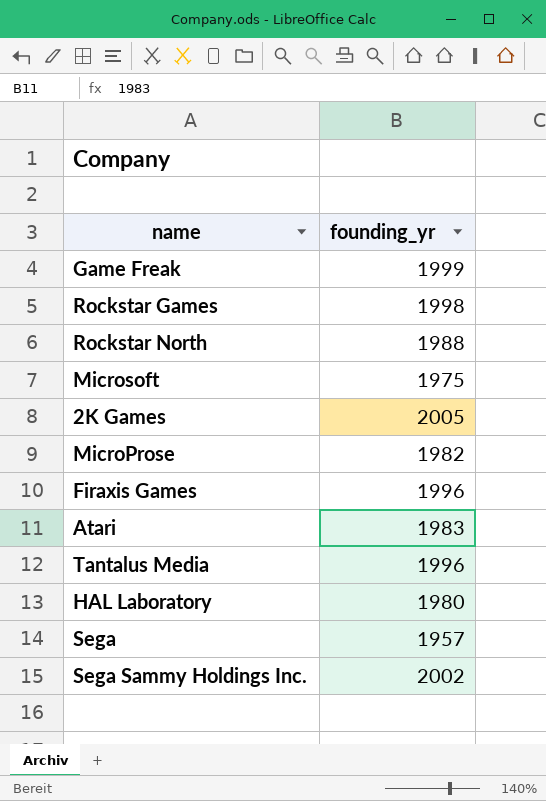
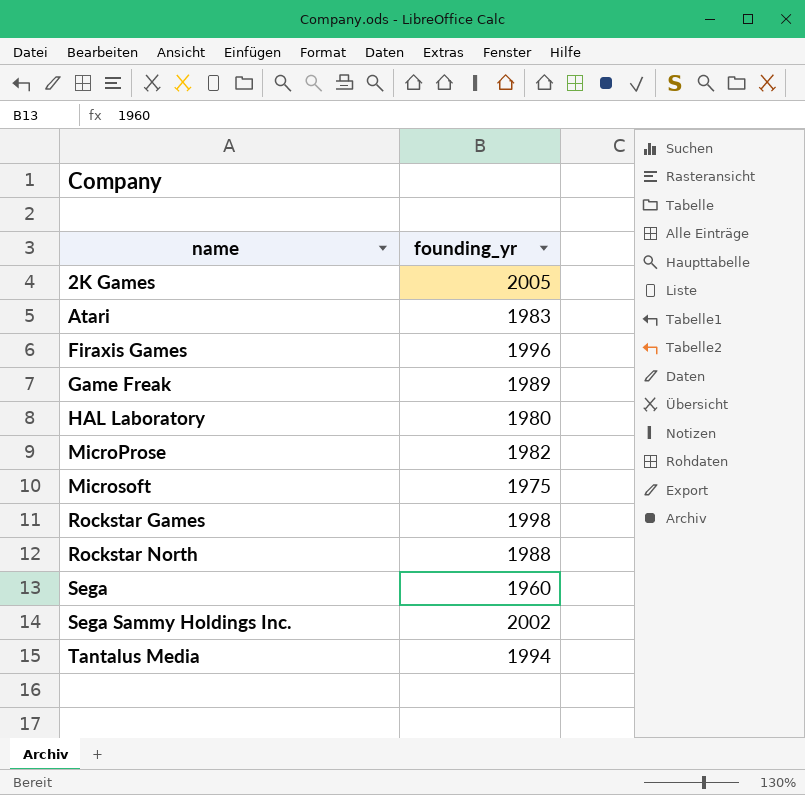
row order: none -> name ascending
Game Freak | founding_yr: 1999 -> 1989
Sega | founding_yr: 1957 -> 1960
Tantalus Media | founding_yr: 1996 -> 1994

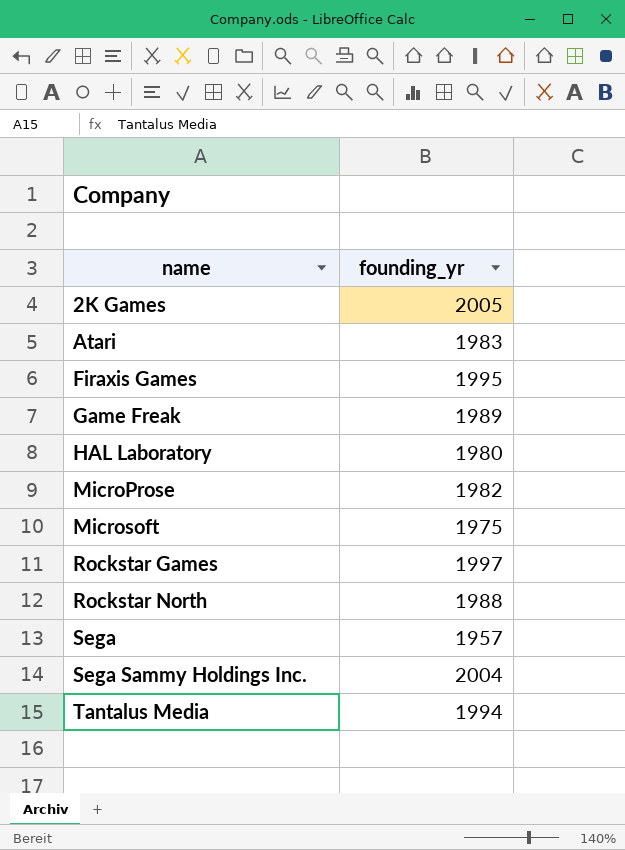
Firaxis Games | founding_yr: 1996 -> 1995
Rockstar Games | founding_yr: 1998 -> 1997
Sega | founding_yr: 1960 -> 1957
Sega Sammy Holdings Inc. | founding_yr: 2002 -> 2004

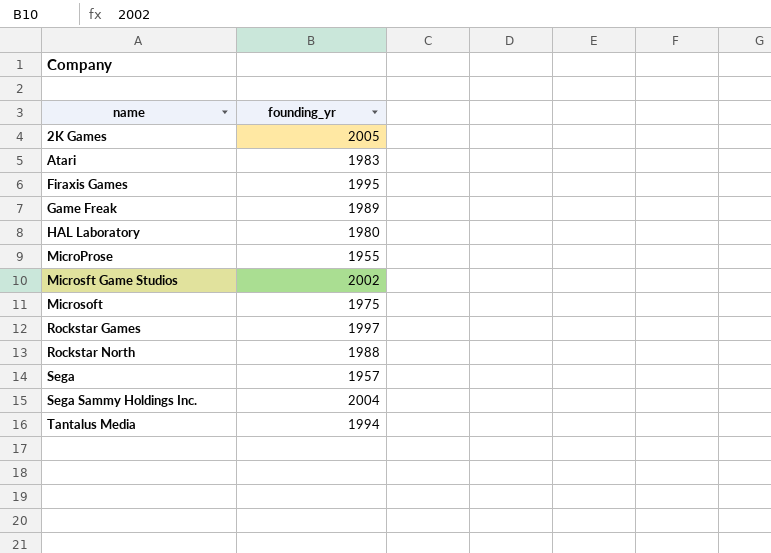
MicroProse | founding_yr: 1982 -> 1955
row Microsft Game Studios: none -> 2002

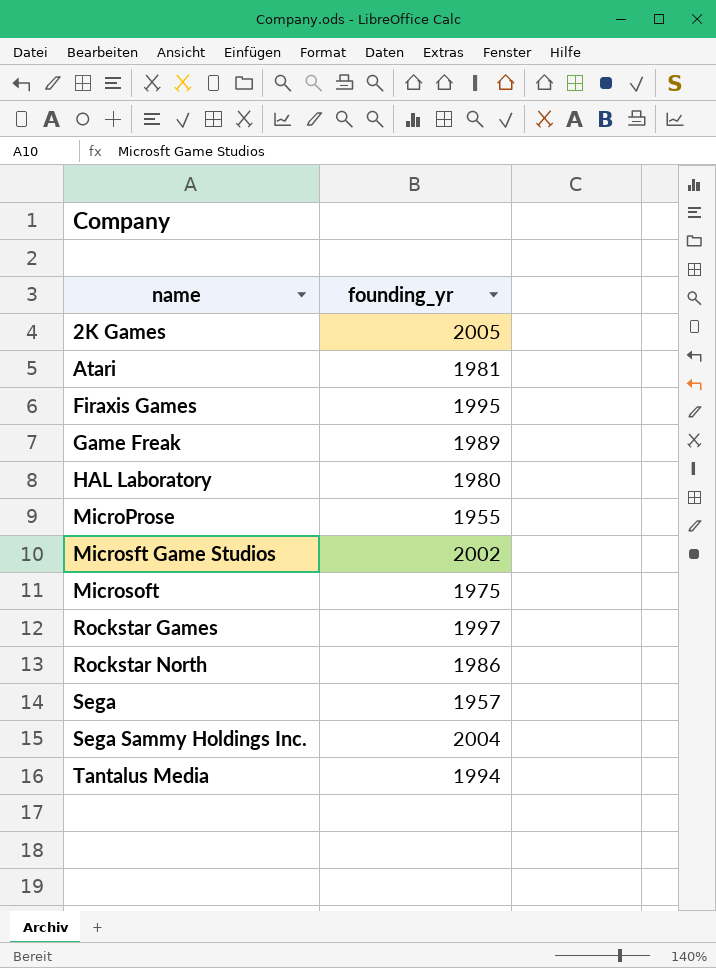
Atari | founding_yr: 1983 -> 1981
Rockstar North | founding_yr: 1988 -> 1986

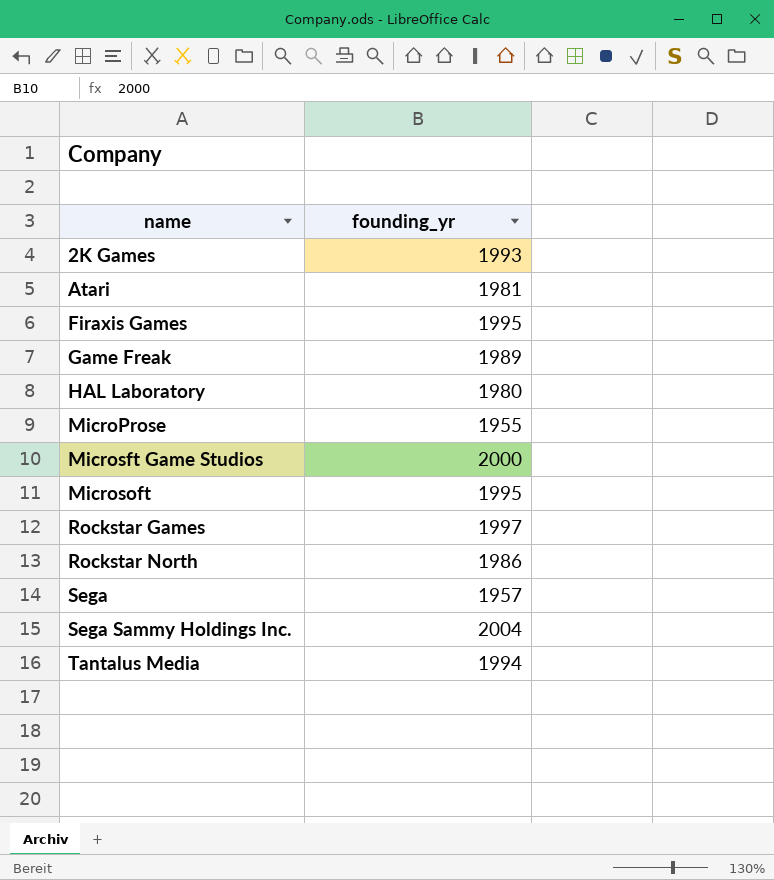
2K Games | founding_yr: 2005 -> 1993
Microsft Game Studios | founding_yr: 2002 -> 2000
Microsoft | founding_yr: 1975 -> 1995

